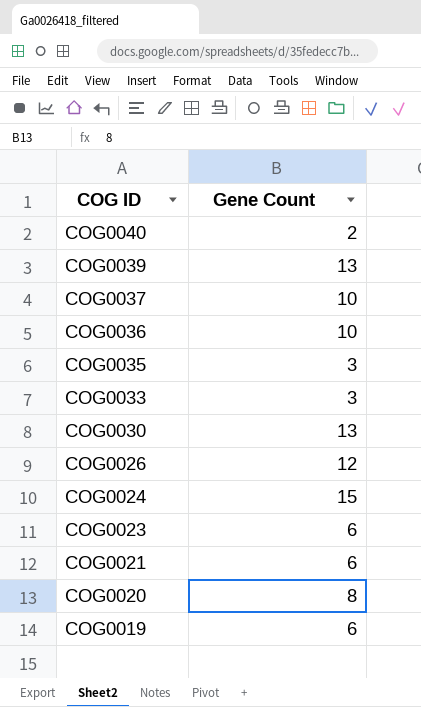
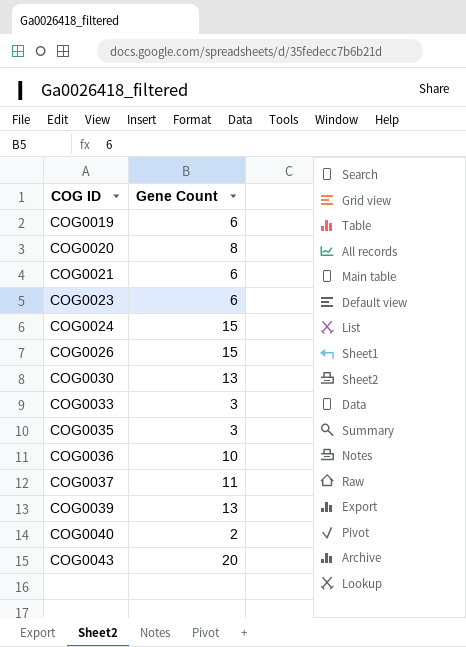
row order: COG ID descending -> COG ID ascending
COG0026 | Gene Count: 12 -> 15
COG0037 | Gene Count: 10 -> 11
row COG0043: none -> 20

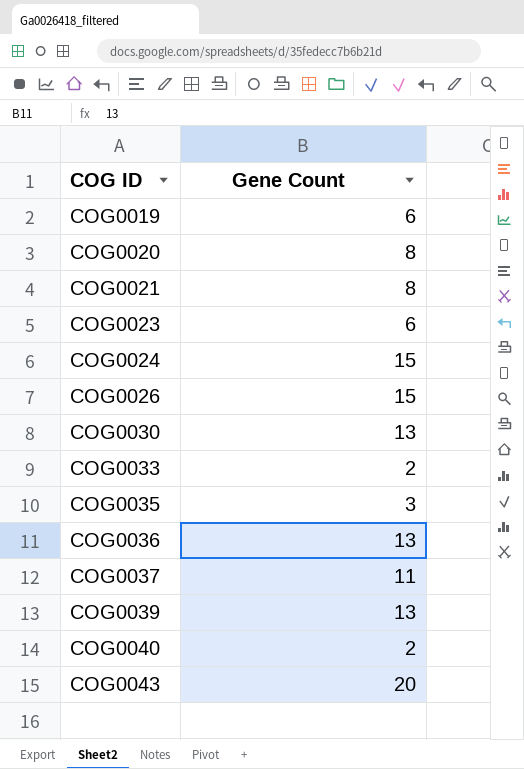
COG0021 | Gene Count: 6 -> 8
COG0033 | Gene Count: 3 -> 2
COG0036 | Gene Count: 10 -> 13

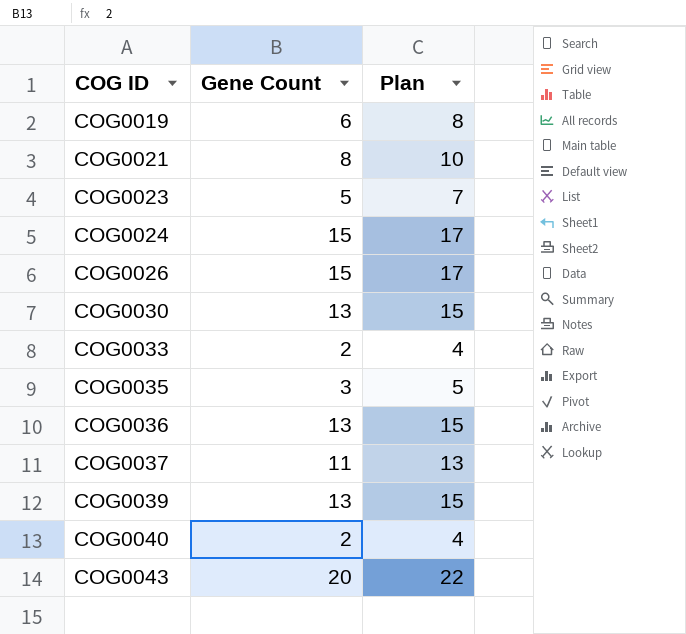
column Plan | formula: none -> [Gene Count] + 2
row COG0020: 8 -> none
COG0023 | Gene Count: 6 -> 5

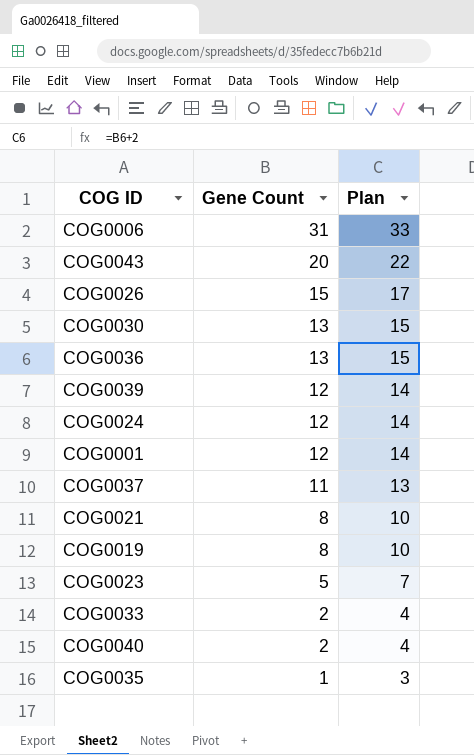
row order: COG ID ascending -> Gene Count descending
row COG0006: none -> 31 | 33
COG0039 | Gene Count: 13 -> 12
COG0039 | Plan: 15 -> 14
COG0024 | Gene Count: 15 -> 12
COG0024 | Plan: 17 -> 14
row COG0001: none -> 12 | 14
COG0019 | Gene Count: 6 -> 8
COG0019 | Plan: 8 -> 10
COG0035 | Gene Count: 3 -> 1
COG0035 | Plan: 5 -> 3

